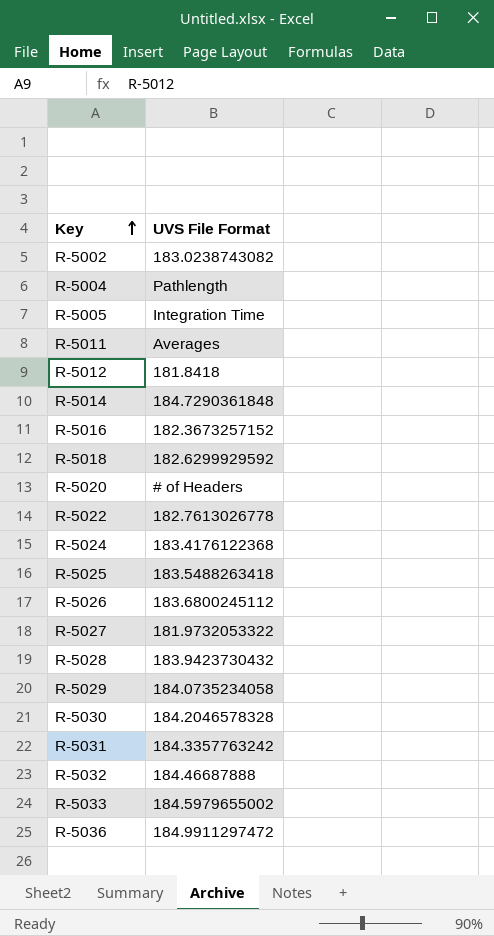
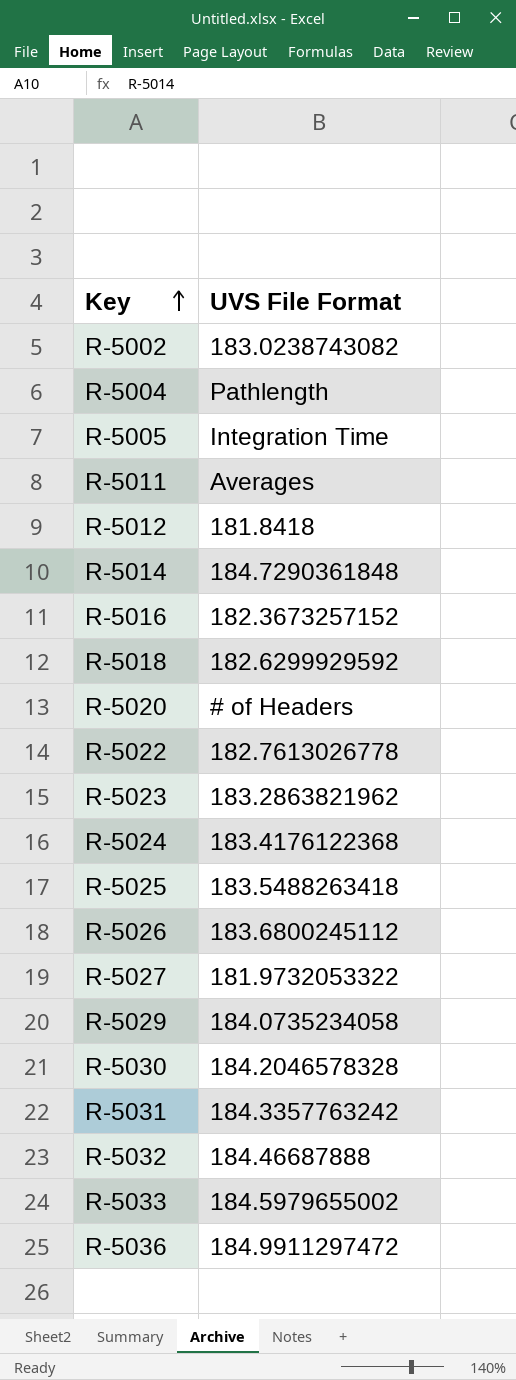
row R-5028: 183.9423730432 -> none
row R-5023: none -> 183.2863821962

